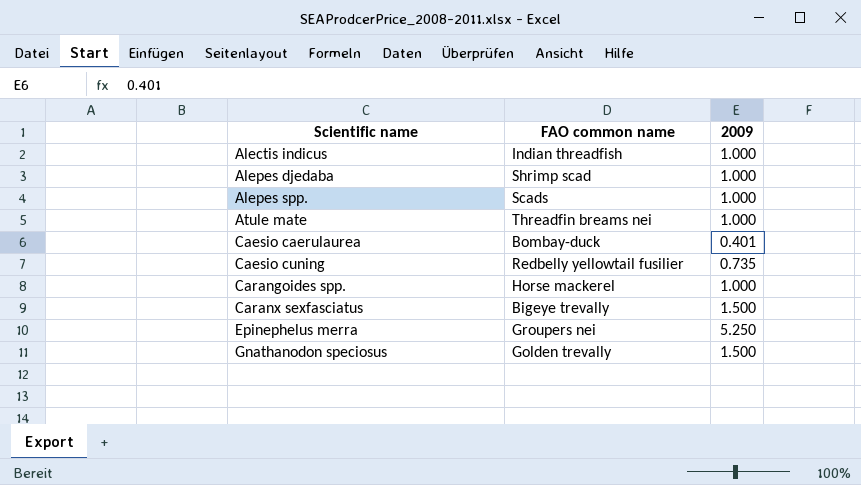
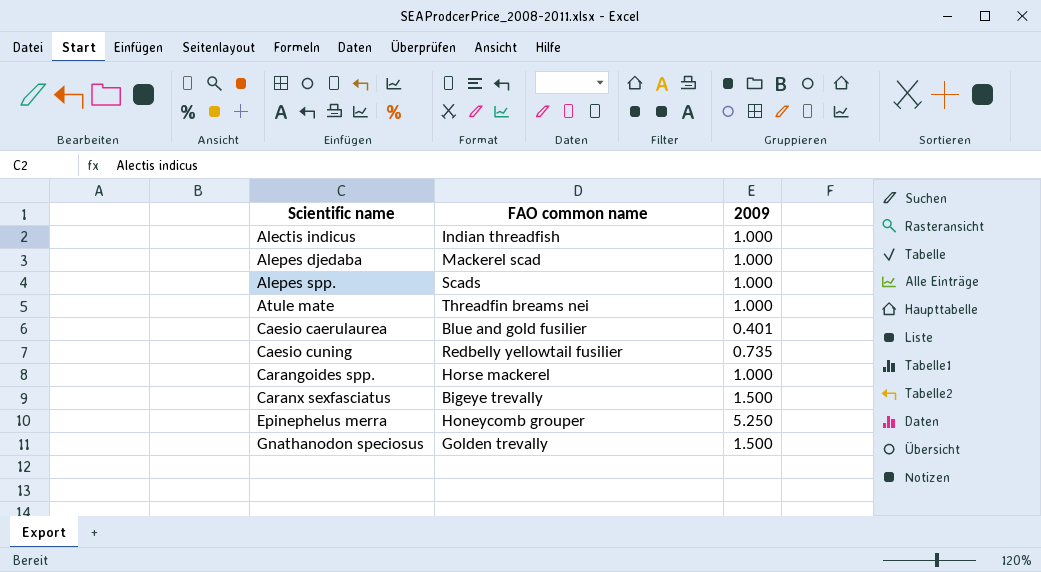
Alepes djedaba | FAO common name: Shrimp scad -> Mackerel scad
Caesio caerulaurea | FAO common name: Bombay-duck -> Blue and gold fusilier
Epinephelus merra | FAO common name: Groupers nei -> Honeycomb grouper

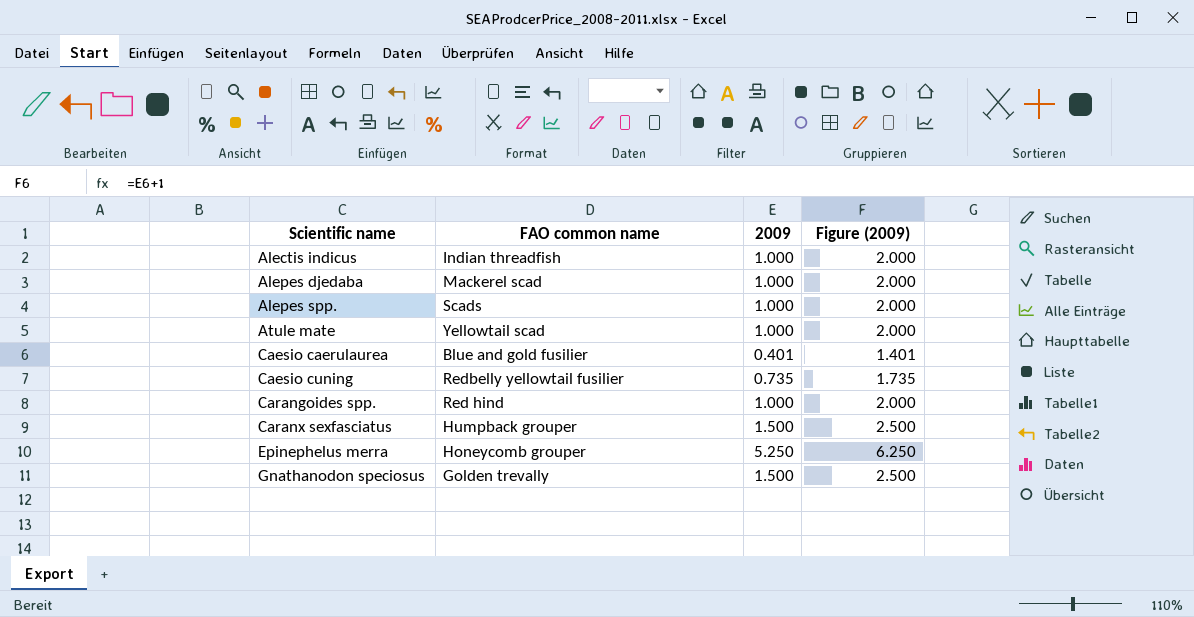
column Figure (2009) | formula: none -> [2009] + 1
Atule mate | FAO common name: Threadfin breams nei -> Yellowtail scad
Carangoides spp. | FAO common name: Horse mackerel -> Red hind
Caranx sexfasciatus | FAO common name: Bigeye trevally -> Humpback grouper

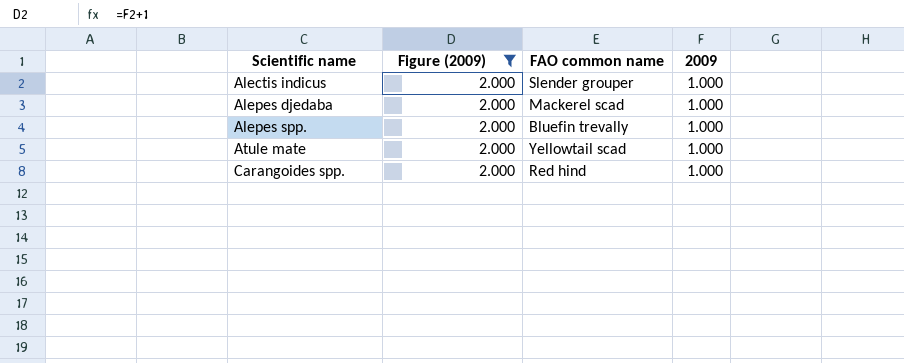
filter: none -> Figure (2009) = 2.000
column Figure (2009) | position: 4 -> 2
Alectis indicus | FAO common name: Indian threadfish -> Slender grouper
Alepes spp. | FAO common name: Scads -> Bluefin trevally

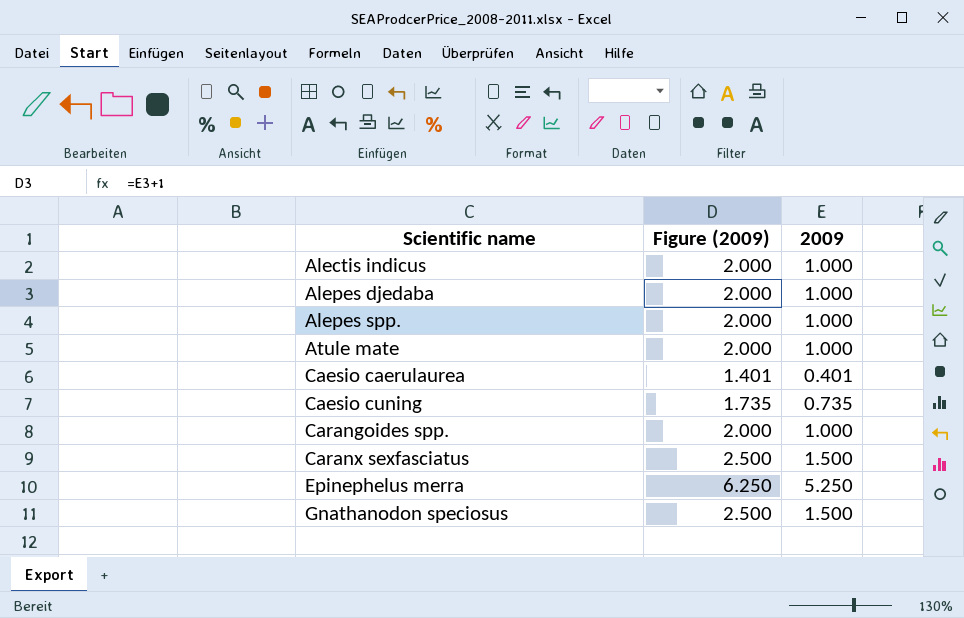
filter: Figure (2009) = 2.000 -> none
column FAO common name | position: 3 -> none

